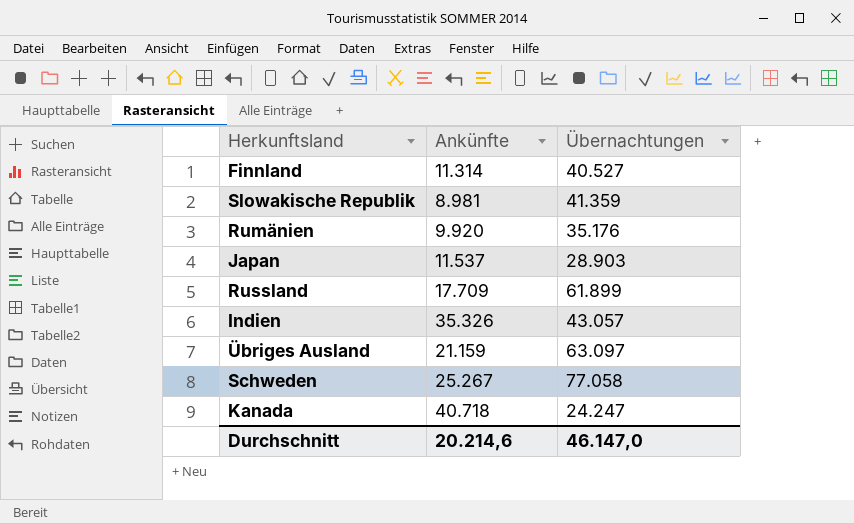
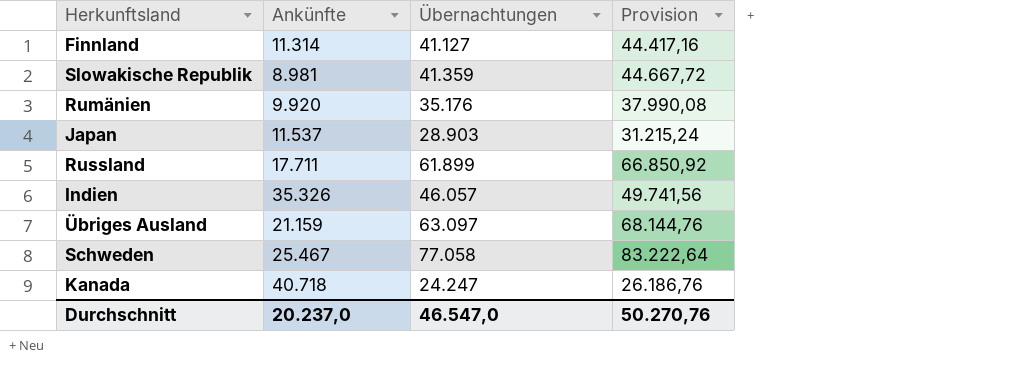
column Provision | formula: none -> [Übernachtungen] * 1,08
Finnland | Übernachtungen: 40.527 -> 41.127
Russland | Ankünfte: 17.709 -> 17.711
Indien | Übernachtungen: 43.057 -> 46.057
Schweden | Ankünfte: 25.267 -> 25.467
Durchschnitt | Ankünfte: 20.214,6 -> 20.237,0
Durchschnitt | Übernachtungen: 46.147,0 -> 46.547,0

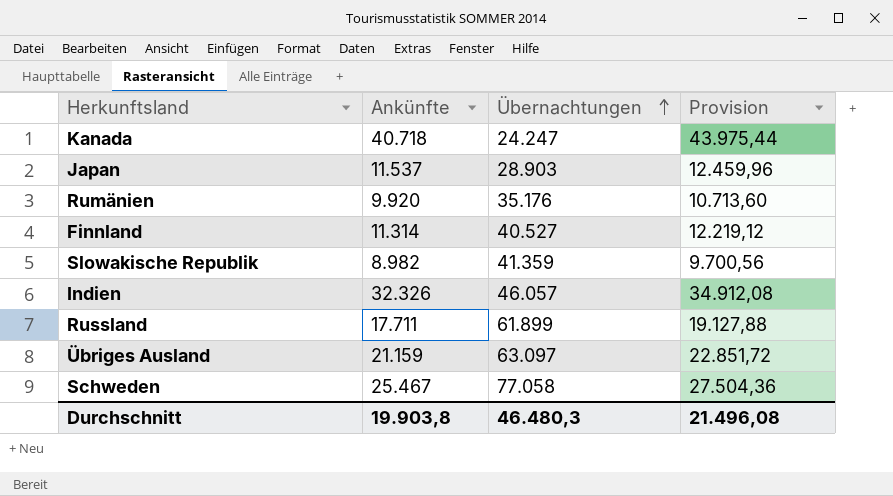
row order: none -> Übernachtungen ascending
column Provision | formula: [Übernachtungen] * 1,08 -> [Ankünfte] * 1,08
Finnland | Übernachtungen: 41.127 -> 40.527
Slowakische Republik | Ankünfte: 8.981 -> 8.982
Indien | Ankünfte: 35.326 -> 32.326
Durchschnitt | Ankünfte: 20.237,0 -> 19.903,8
Durchschnitt | Übernachtungen: 46.547,0 -> 46.480,3
Durchschnitt | Provision: 50.270,76 -> 21.496,08

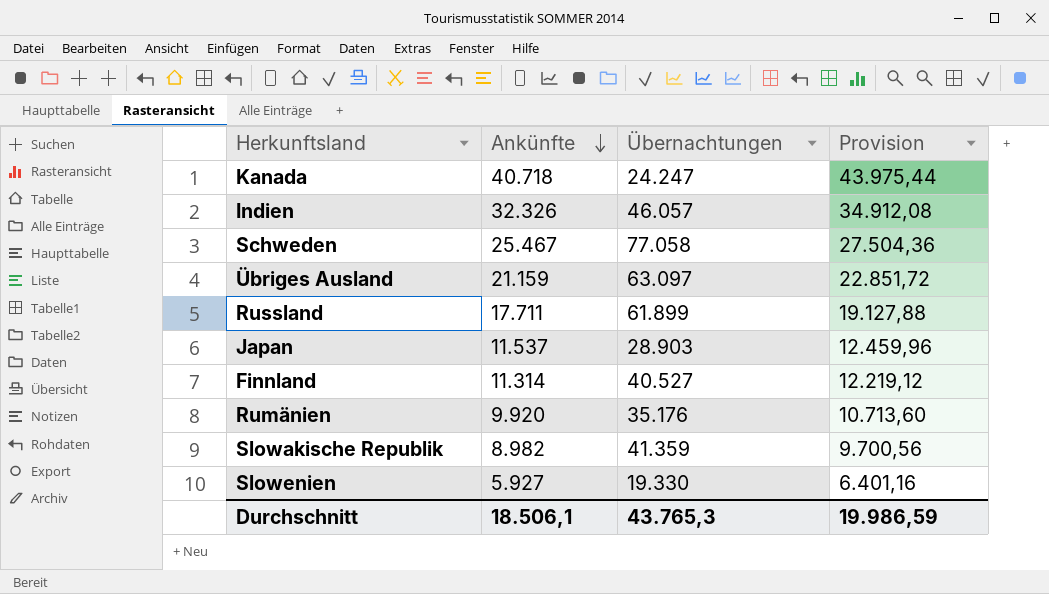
row order: Übernachtungen ascending -> Ankünfte descending
row Slowenien: none -> 5.927 | 19.330 | 6.401,16
Durchschnitt | Ankünfte: 19.903,8 -> 18.506,1
Durchschnitt | Übernachtungen: 46.480,3 -> 43.765,3
Durchschnitt | Provision: 21.496,08 -> 19.986,59

